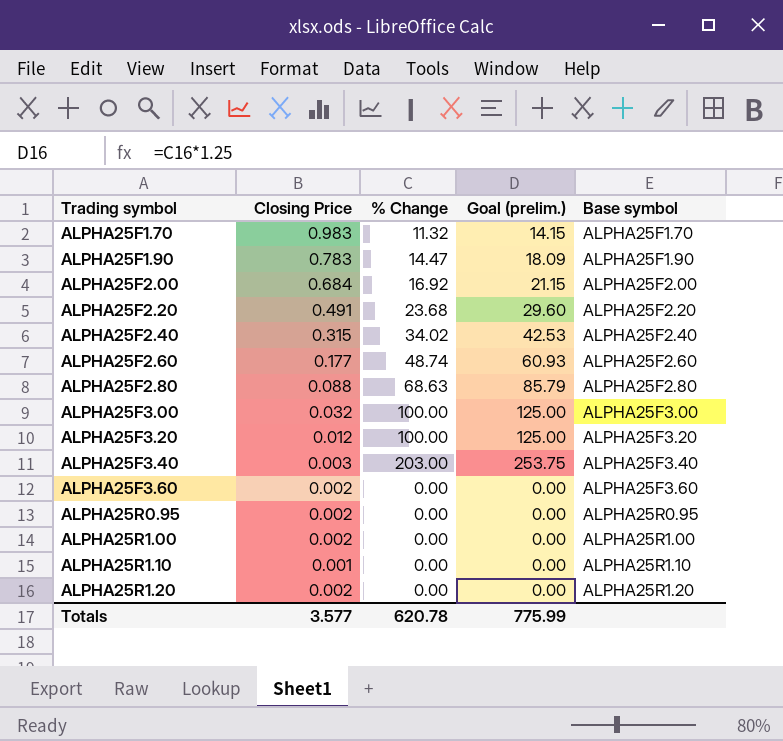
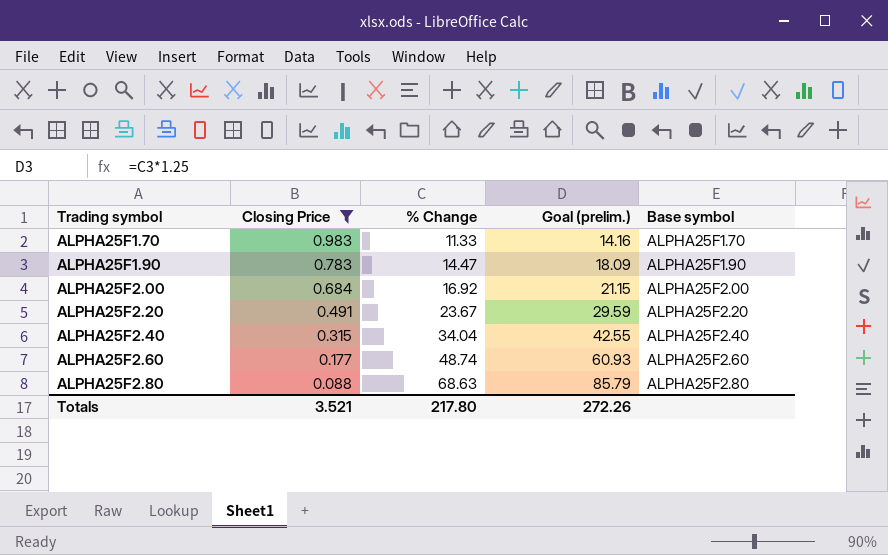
filter: none -> Closing Price >= 0.088
ALPHA25F1.70 | % Change: 11.32 -> 11.33
ALPHA25F1.70 | Goal (prelim.): 14.15 -> 14.16
ALPHA25F2.20 | % Change: 23.68 -> 23.67
ALPHA25F2.20 | Goal (prelim.): 29.60 -> 29.59
ALPHA25F2.40 | % Change: 34.02 -> 34.04
ALPHA25F2.40 | Goal (prelim.): 42.53 -> 42.55
Totals | Closing Price: 3.577 -> 3.521
Totals | % Change: 620.78 -> 217.80
Totals | Goal (prelim.): 775.99 -> 272.26

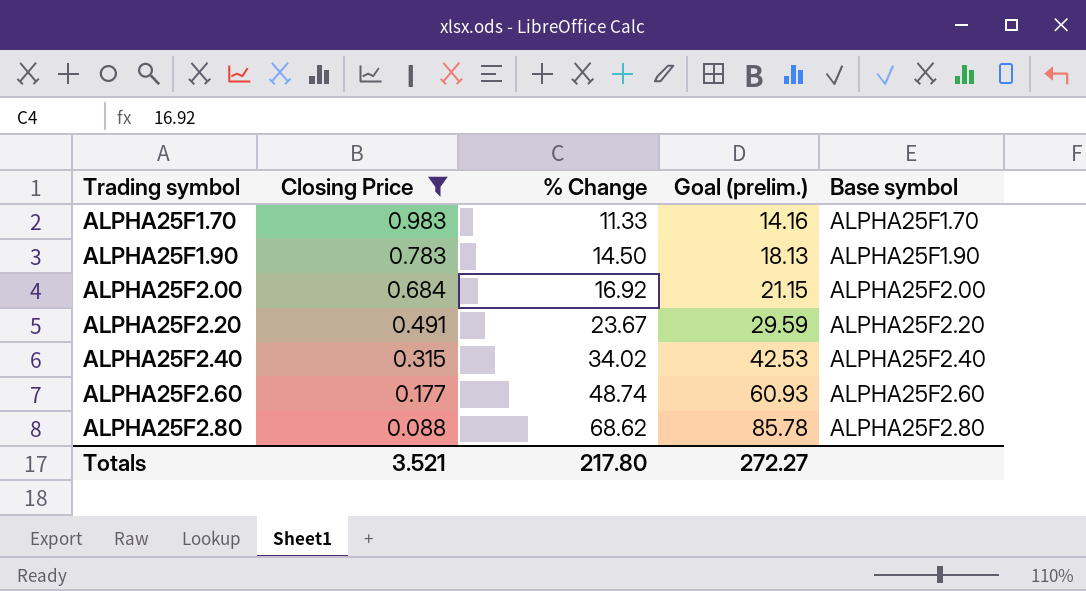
ALPHA25F1.90 | % Change: 14.47 -> 14.50
ALPHA25F1.90 | Goal (prelim.): 18.09 -> 18.13
ALPHA25F2.40 | % Change: 34.04 -> 34.02
ALPHA25F2.40 | Goal (prelim.): 42.55 -> 42.53
ALPHA25F2.80 | % Change: 68.63 -> 68.62
ALPHA25F2.80 | Goal (prelim.): 85.79 -> 85.78
Totals | Goal (prelim.): 272.26 -> 272.27

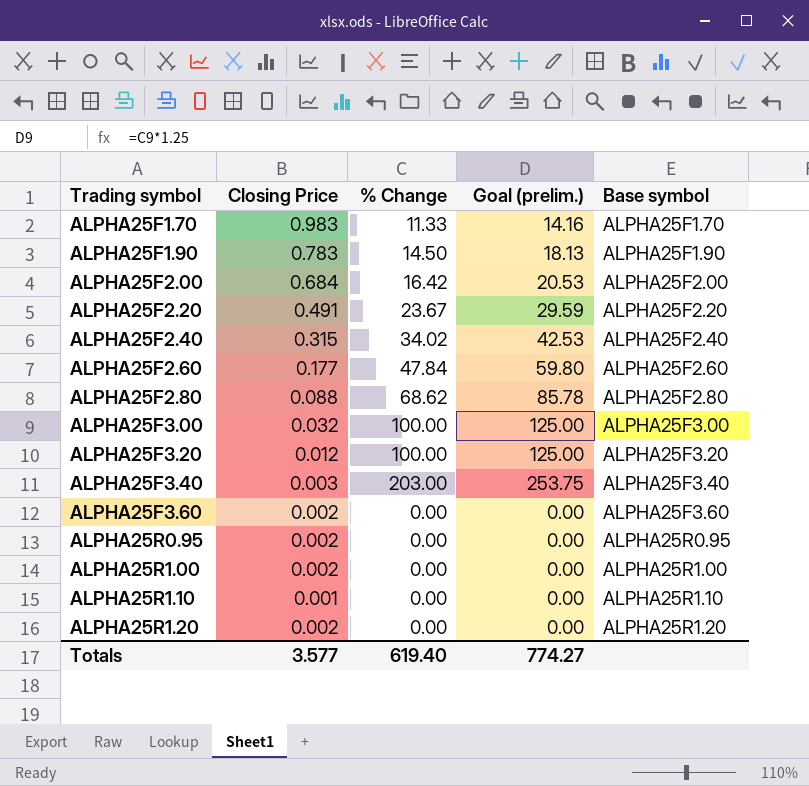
filter: Closing Price >= 0.088 -> none
ALPHA25F2.00 | % Change: 16.92 -> 16.42
ALPHA25F2.00 | Goal (prelim.): 21.15 -> 20.53
ALPHA25F2.60 | % Change: 48.74 -> 47.84
ALPHA25F2.60 | Goal (prelim.): 60.93 -> 59.80
Totals | Closing Price: 3.521 -> 3.577
Totals | % Change: 217.80 -> 619.40
Totals | Goal (prelim.): 272.27 -> 774.27

